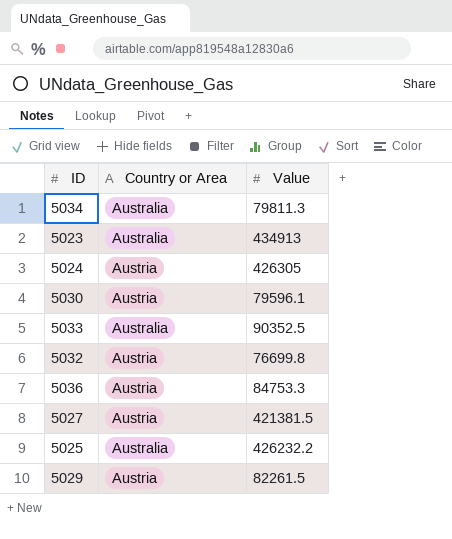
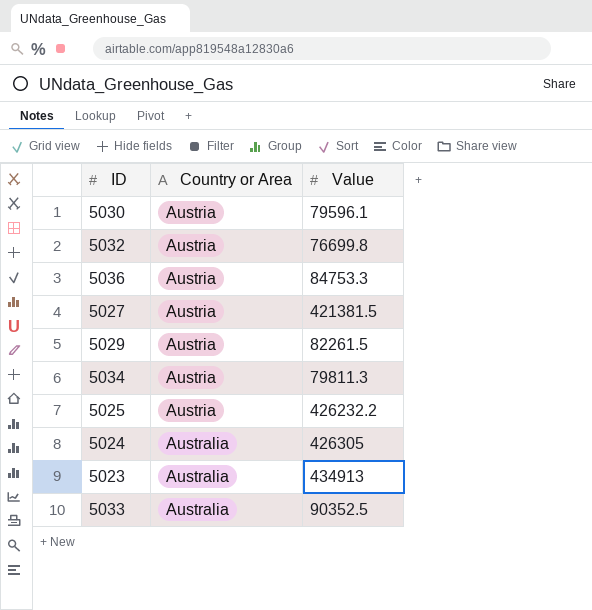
row order: none -> Country or Area descending
5034 | Country or Area: Australia -> Austria
5025 | Country or Area: Australia -> Austria
5024 | Country or Area: Austria -> Australia

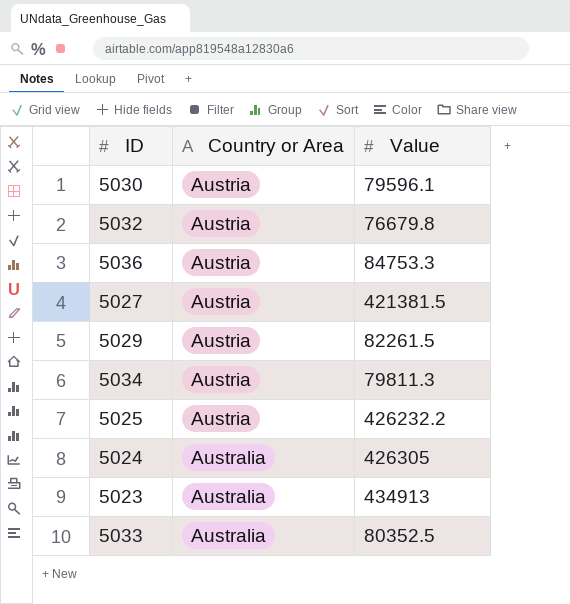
5032 | Value: 76699.8 -> 76679.8
5033 | Value: 90352.5 -> 80352.5

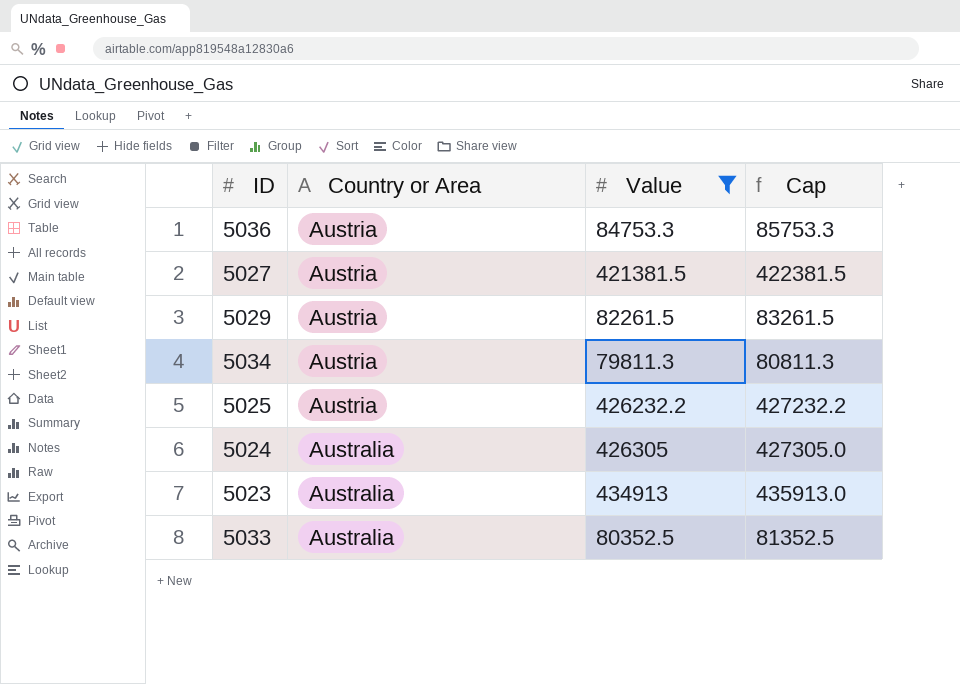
filter: none -> Value >= 79811.3
column Cap | formula: none -> [Value] + 1000

